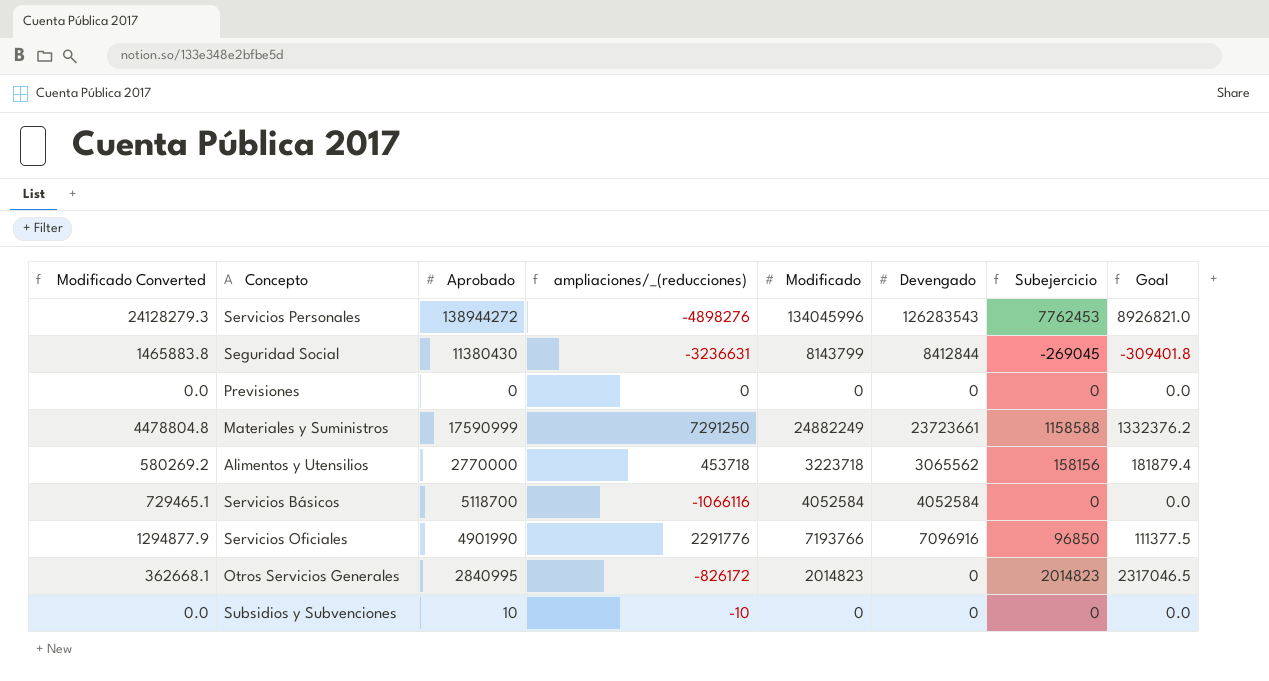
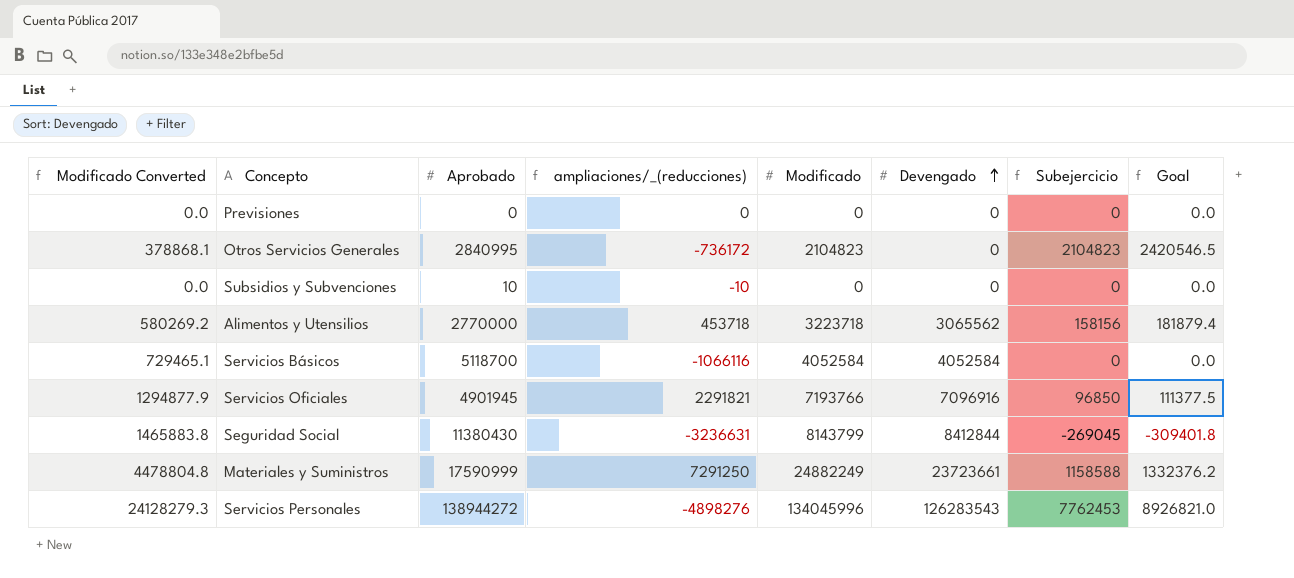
row order: none -> Devengado ascending
Otros Servicios Generales | Modificado Converted: 362668.1 -> 378868.1
Otros Servicios Generales | ampliaciones/_(reducciones): -826172 -> -736172
Otros Servicios Generales | Modificado: 2014823 -> 2104823
Otros Servicios Generales | Subejercicio: 2014823 -> 2104823
Otros Servicios Generales | Goal: 2317046.5 -> 2420546.5
Servicios Oficiales | Aprobado: 4901990 -> 4901945
Servicios Oficiales | ampliaciones/_(reducciones): 2291776 -> 2291821

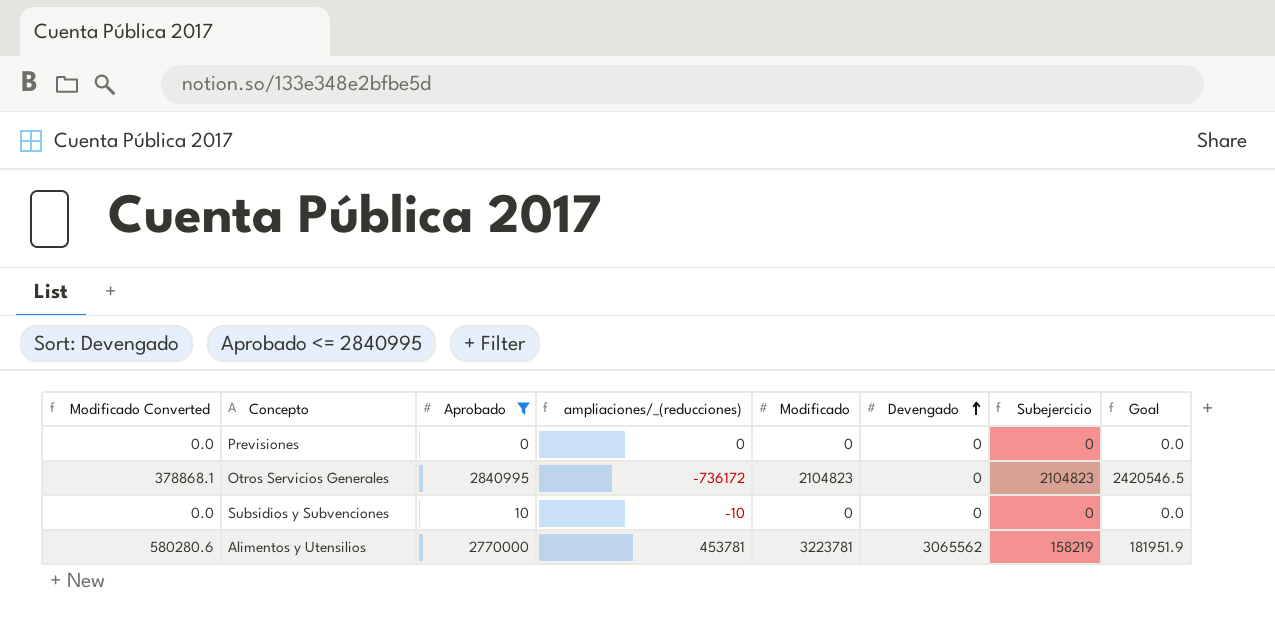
filter: none -> Aprobado <= 2840995
Alimentos y Utensilios | Modificado Converted: 580269.2 -> 580280.6
Alimentos y Utensilios | ampliaciones/_(reducciones): 453718 -> 453781
Alimentos y Utensilios | Modificado: 3223718 -> 3223781
Alimentos y Utensilios | Subejercicio: 158156 -> 158219
Alimentos y Utensilios | Goal: 181879.4 -> 181951.9

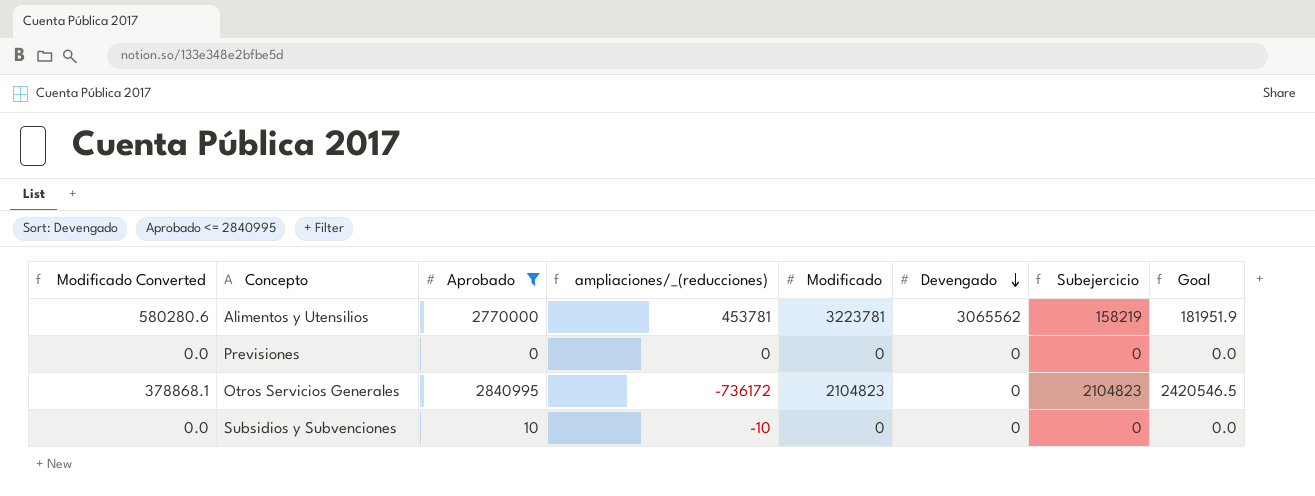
row order: Devengado ascending -> Devengado descending

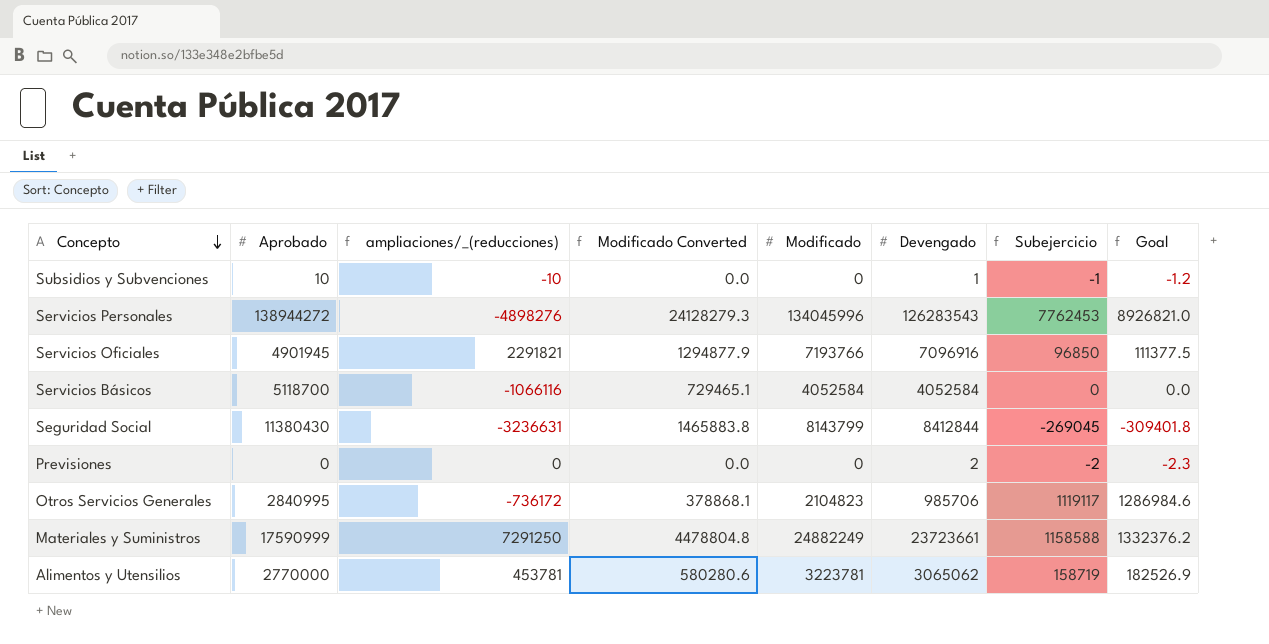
filter: Aprobado <= 2840995 -> none
row order: Devengado descending -> Concepto descending
column Modificado Converted | position: 1 -> 4
Subsidios y Subvenciones | Devengado: 0 -> 1
Subsidios y Subvenciones | Subejercicio: 0 -> -1
Subsidios y Subvenciones | Goal: 0.0 -> -1.2
Previsiones | Devengado: 0 -> 2
Previsiones | Subejercicio: 0 -> -2
Previsiones | Goal: 0.0 -> -2.3
Otros Servicios Generales | Devengado: 0 -> 985706
Otros Servicios Generales | Subejercicio: 2104823 -> 1119117
Otros Servicios Generales | Goal: 2420546.5 -> 1286984.6
Alimentos y Utensilios | Devengado: 3065562 -> 3065062
Alimentos y Utensilios | Subejercicio: 158219 -> 158719
Alimentos y Utensilios | Goal: 181951.9 -> 182526.9

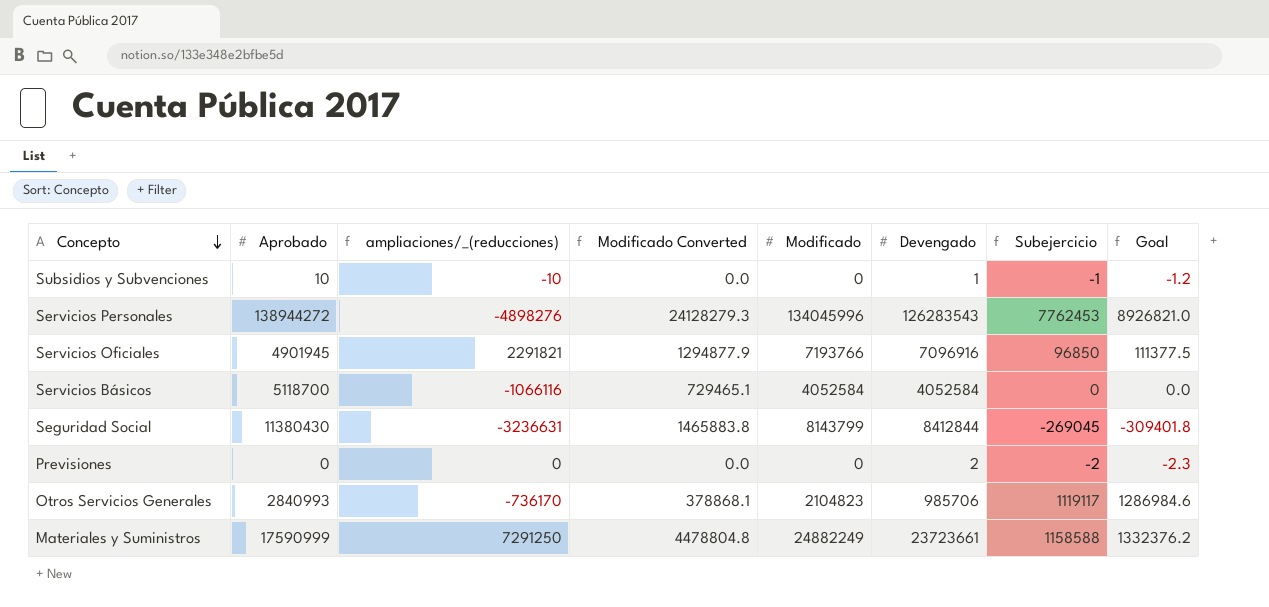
row Alimentos y Utensilios: 2770000 | 453781 | 580280.6 | 3223781 | 3065062 | 158719 | 182526.9 -> none
Otros Servicios Generales | Aprobado: 2840995 -> 2840993
Otros Servicios Generales | ampliaciones/_(reducciones): -736172 -> -736170

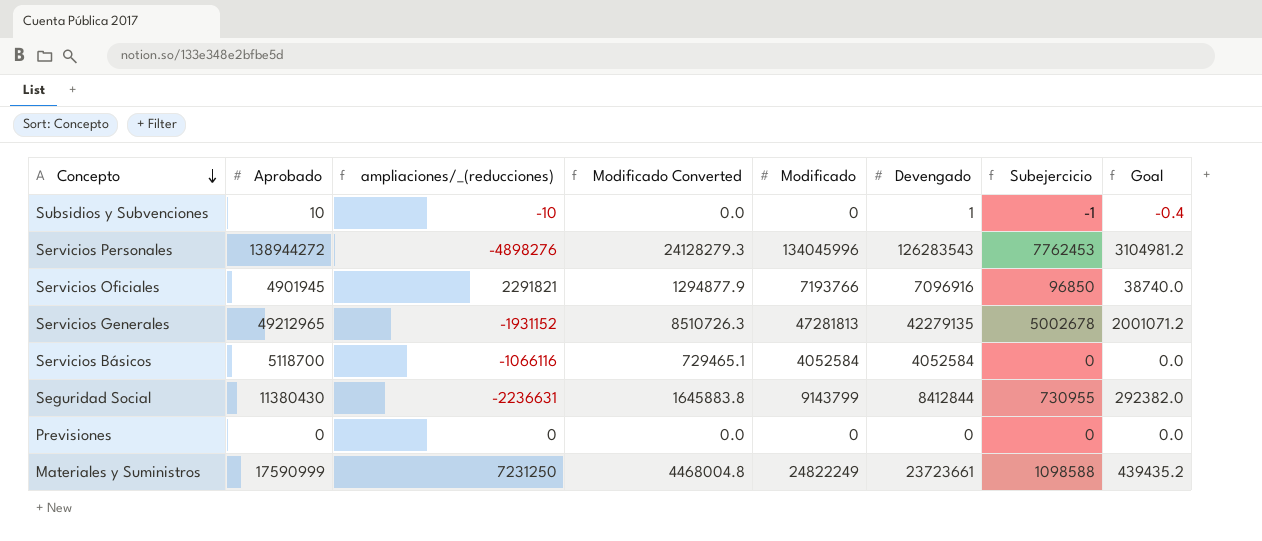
column Goal | formula: [Subejercicio] * 1.15 -> [Subejercicio] * 0.4
row Otros Servicios Generales: 2840993 | -736170 | 378868.1 | 2104823 | 985706 | 1119117 | 1286984.6 -> none
row Servicios Generales: none -> 49212965 | -1931152 | 8510726.3 | 47281813 | 42279135 | 5002678 | 2001071.2
Seguridad Social | ampliaciones/_(reducciones): -3236631 -> -2236631
Seguridad Social | Modificado Converted: 1465883.8 -> 1645883.8
Seguridad Social | Modificado: 8143799 -> 9143799
Seguridad Social | Subejercicio: -269045 -> 730955
Previsiones | Devengado: 2 -> 0
Previsiones | Subejercicio: -2 -> 0
Materiales y Suministros | ampliaciones/_(reducciones): 7291250 -> 7231250
Materiales y Suministros | Modificado Converted: 4478804.8 -> 4468004.8
Materiales y Suministros | Modificado: 24882249 -> 24822249
Materiales y Suministros | Subejercicio: 1158588 -> 1098588

